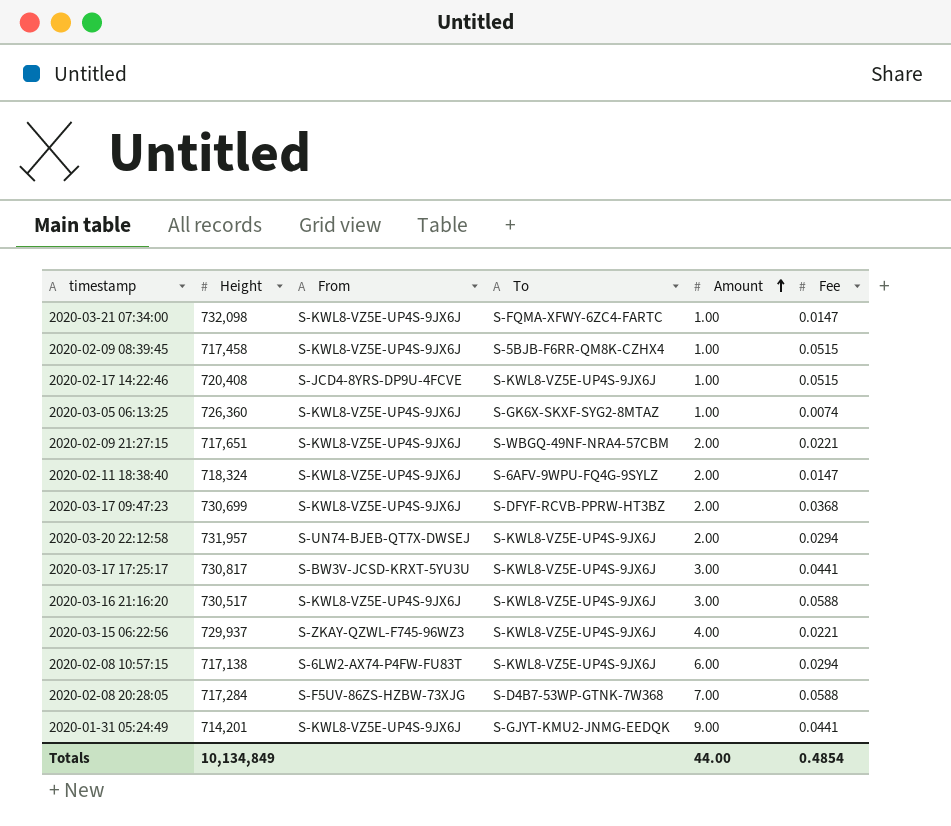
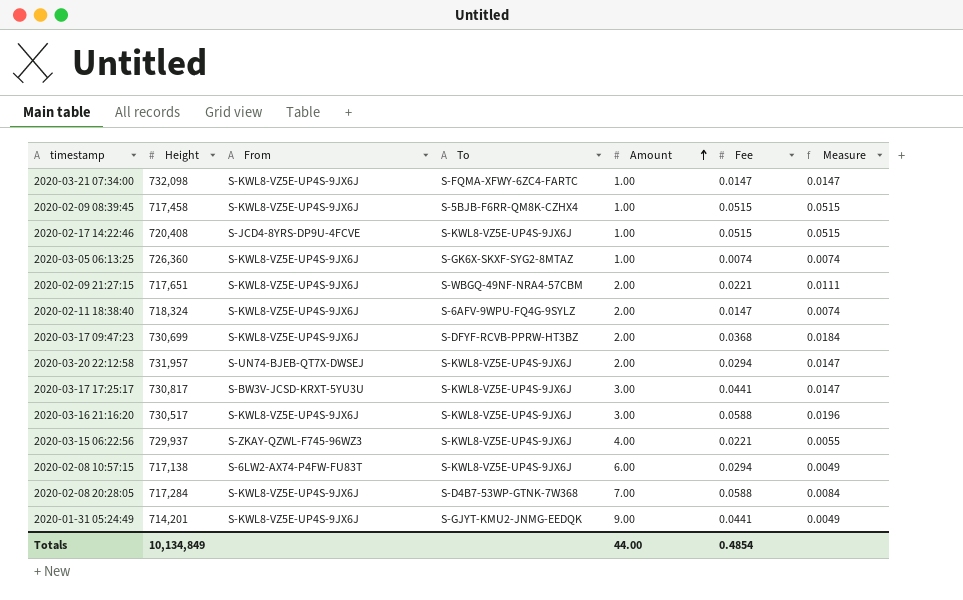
column Measure | formula: none -> [Fee] / [Amount]
2020-02-08 20:28:05 | From: S-F5UV-86ZS-HZBW-73XJG -> S-KWL8-VZ5E-UP4S-9JX6J

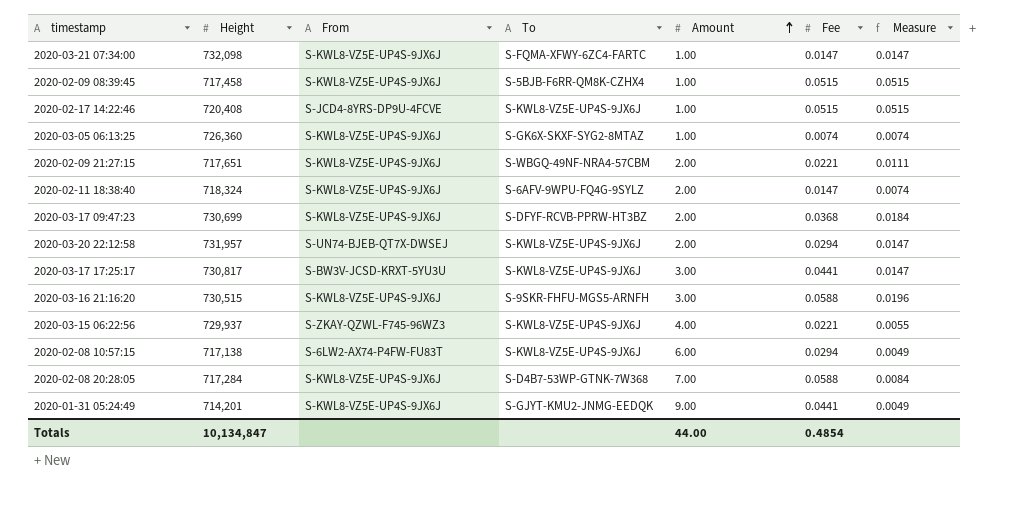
2020-03-16 21:16:20 | Height: 730,517 -> 730,515
2020-03-16 21:16:20 | To: S-KWL8-VZ5E-UP4S-9JX6J -> S-9SKR-FHFU-MGS5-ARNFH
Totals | Height: 10,134,849 -> 10,134,847

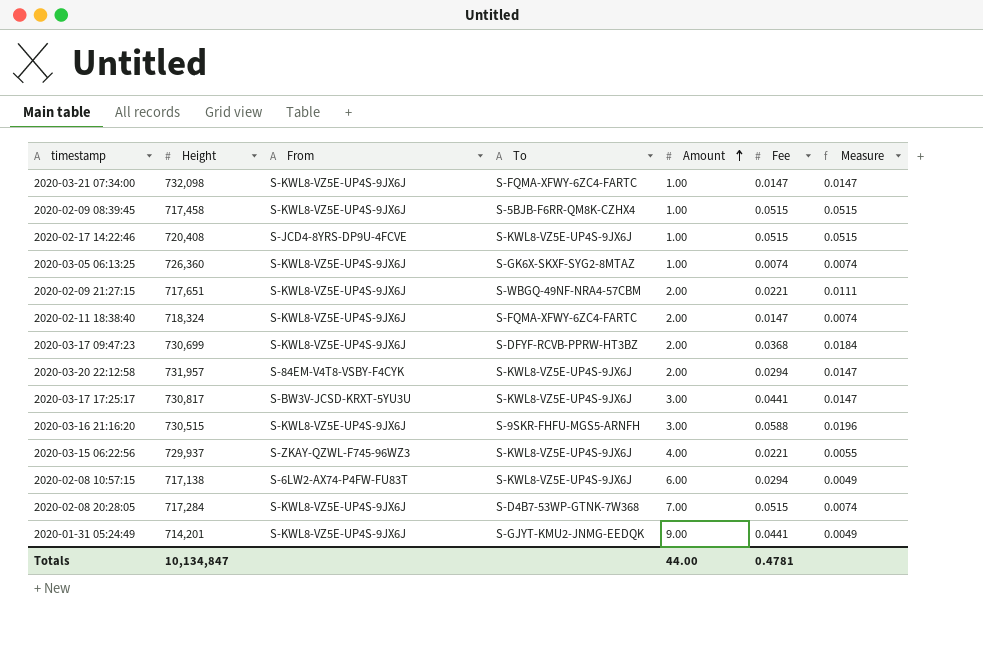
2020-02-11 18:38:40 | To: S-6AFV-9WPU-FQ4G-9SYLZ -> S-FQMA-XFWY-6ZC4-FARTC
2020-03-20 22:12:58 | From: S-UN74-BJEB-QT7X-DWSEJ -> S-84EM-V4T8-VSBY-F4CYK
2020-02-08 20:28:05 | Fee: 0.0588 -> 0.0515
2020-02-08 20:28:05 | Measure: 0.0084 -> 0.0074
Totals | Fee: 0.4854 -> 0.4781

